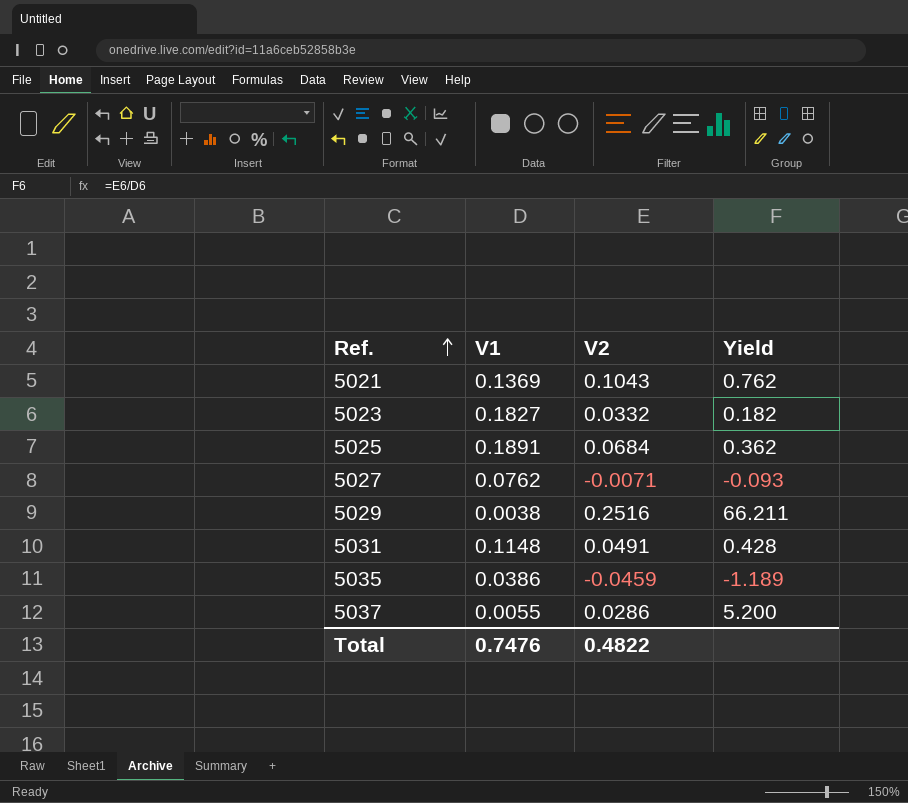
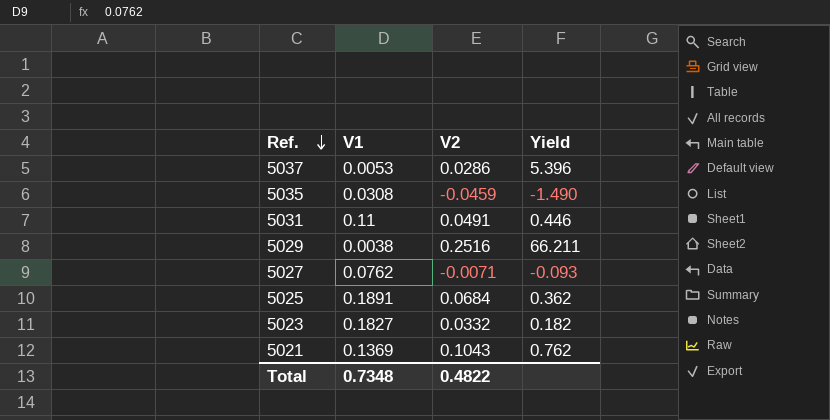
row order: Ref. ascending -> Ref. descending
5037 | V1: 0.0055 -> 0.0053
5037 | Yield: 5.200 -> 5.396
5035 | V1: 0.0386 -> 0.0308
5035 | Yield: -1.189 -> -1.490
5031 | V1: 0.1148 -> 0.11
5031 | Yield: 0.428 -> 0.446
Total | V1: 0.7476 -> 0.7348

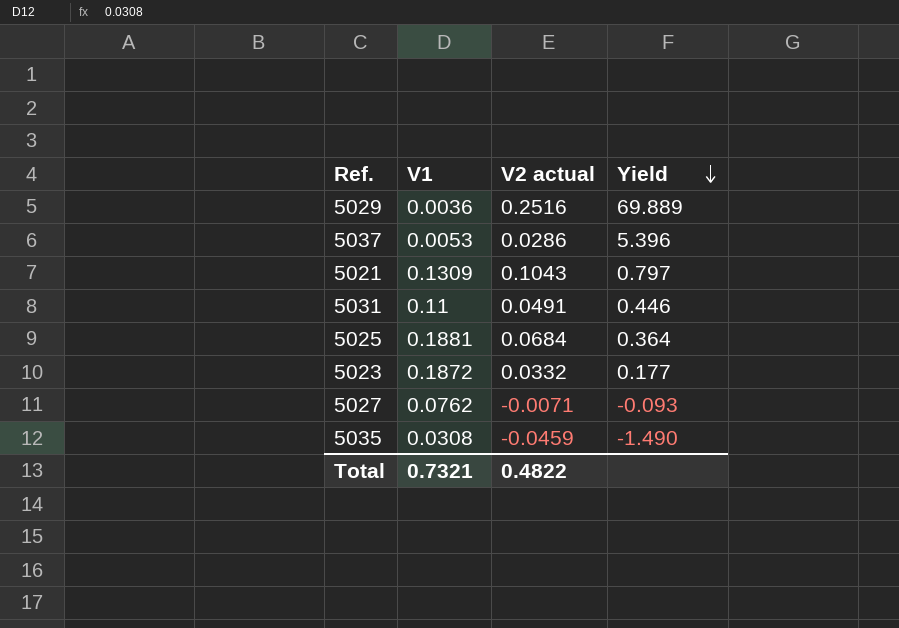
row order: Ref. descending -> Yield descending
column name: V2 -> V2 actual
5029 | V1: 0.0038 -> 0.0036
5029 | Yield: 66.211 -> 69.889
5021 | V1: 0.1369 -> 0.1309
5021 | Yield: 0.762 -> 0.797
5025 | V1: 0.1891 -> 0.1881
5025 | Yield: 0.362 -> 0.364
5023 | V1: 0.1827 -> 0.1872
5023 | Yield: 0.182 -> 0.177
Total | V1: 0.7348 -> 0.7321

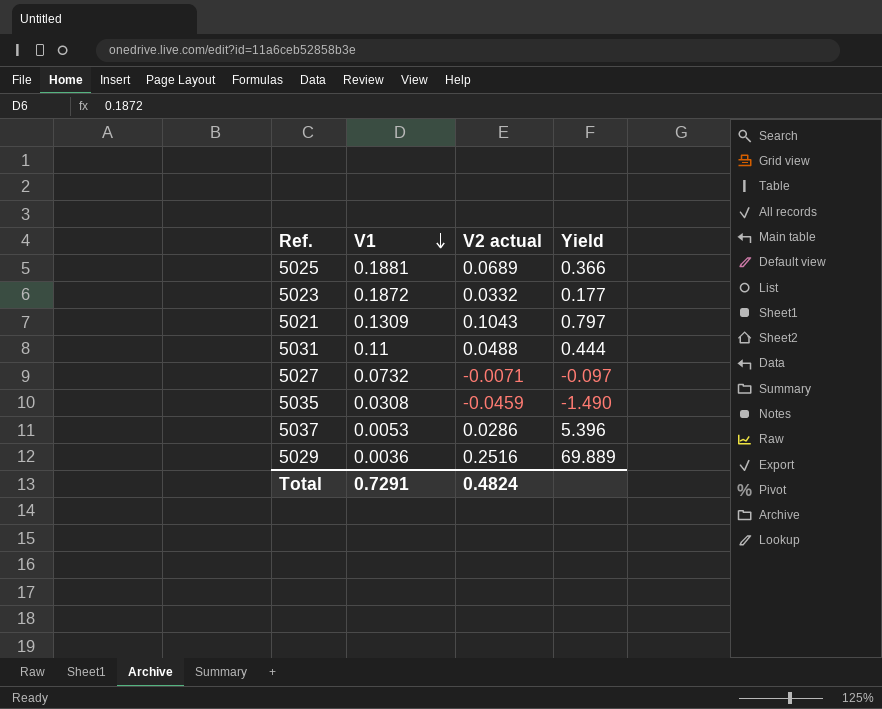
row order: Yield descending -> V1 descending
5025 | V2 actual: 0.0684 -> 0.0689
5025 | Yield: 0.364 -> 0.366
5031 | V2 actual: 0.0491 -> 0.0488
5031 | Yield: 0.446 -> 0.444
5027 | V1: 0.0762 -> 0.0732
5027 | Yield: -0.093 -> -0.097
Total | V1: 0.7321 -> 0.7291
Total | V2 actual: 0.4822 -> 0.4824

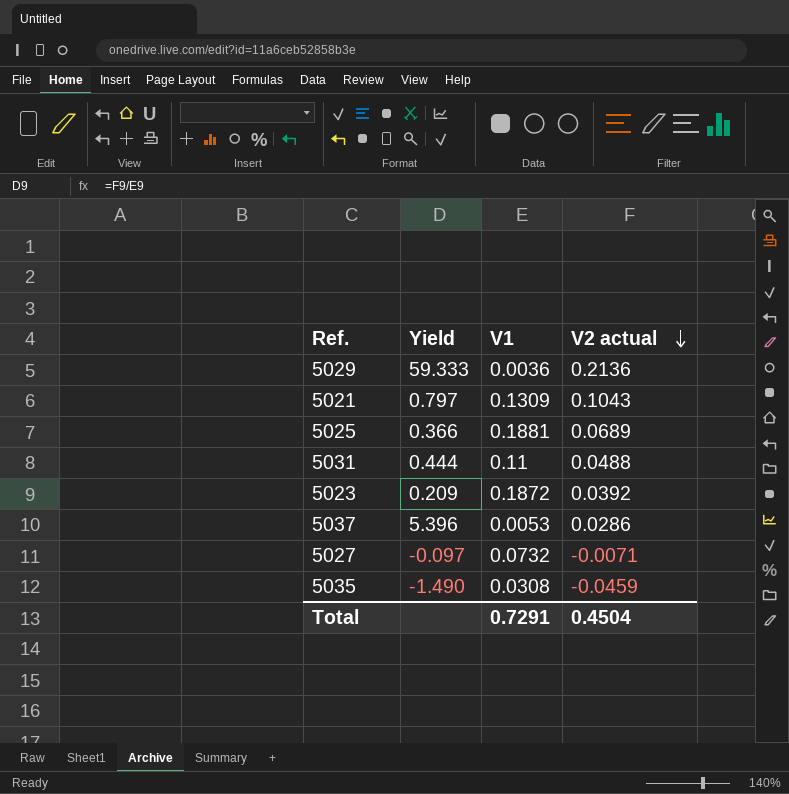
row order: V1 descending -> V2 actual descending
column Yield | position: 4 -> 2
5029 | Yield: 69.889 -> 59.333
5029 | V2 actual: 0.2516 -> 0.2136
5023 | Yield: 0.177 -> 0.209
5023 | V2 actual: 0.0332 -> 0.0392
Total | V2 actual: 0.4824 -> 0.4504

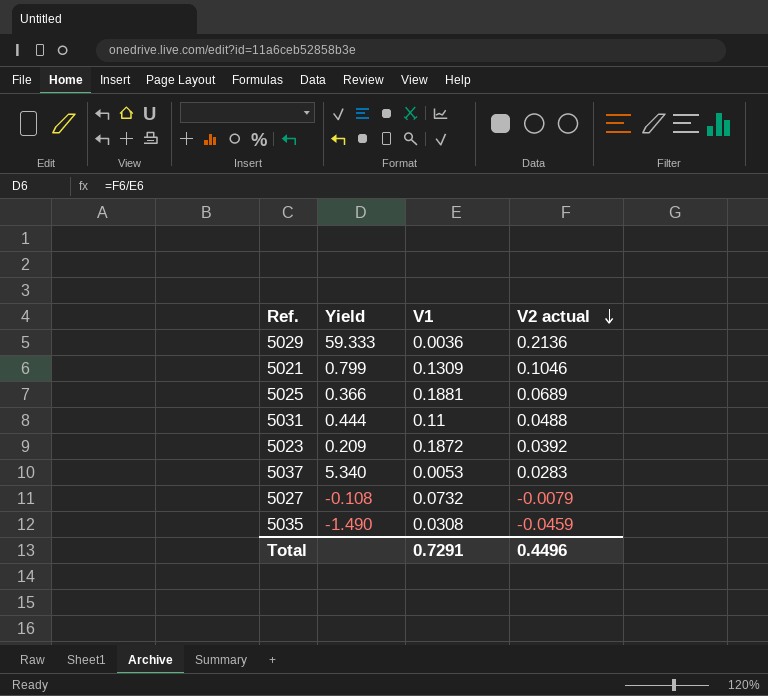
5021 | Yield: 0.797 -> 0.799
5021 | V2 actual: 0.1043 -> 0.1046
5037 | Yield: 5.396 -> 5.340
5037 | V2 actual: 0.0286 -> 0.0283
5027 | Yield: -0.097 -> -0.108
5027 | V2 actual: -0.0071 -> -0.0079
Total | V2 actual: 0.4504 -> 0.4496

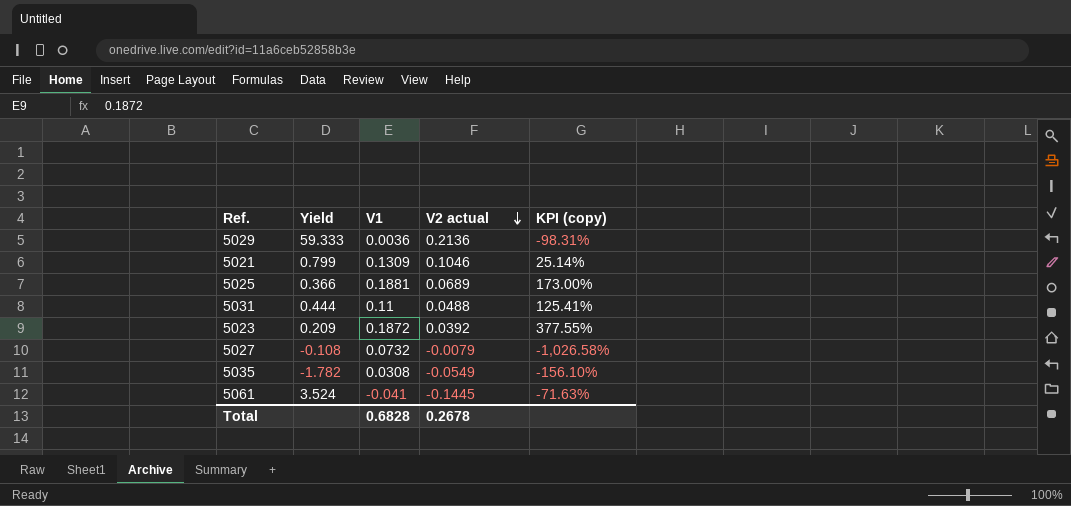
column KPI (copy) | formula: none -> ([V1] - [V2 actual]) / [V2 actual]
row 5037: 5.340 | 0.0053 | 0.0283 -> none
5035 | Yield: -1.490 -> -1.782
5035 | V2 actual: -0.0459 -> -0.0549
row 5061: none -> 3.524 | -0.041 | -0.1445 | -71.63%
Total | V1: 0.7291 -> 0.6828
Total | V2 actual: 0.4496 -> 0.2678

